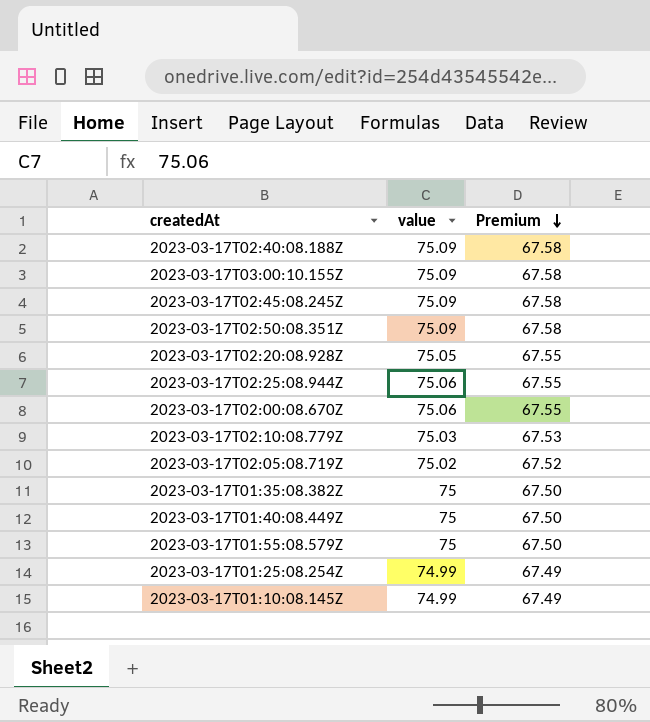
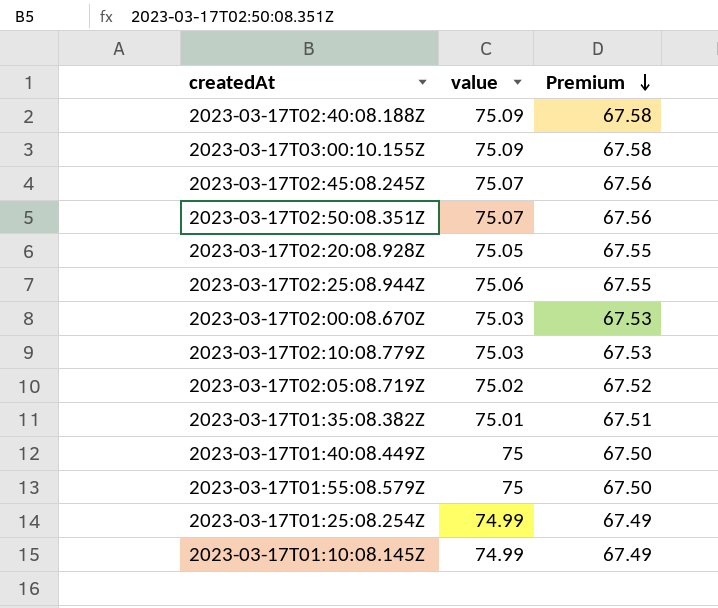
2023-03-17T02:45:08.245Z | value: 75.09 -> 75.07
2023-03-17T02:45:08.245Z | Premium: 67.58 -> 67.56
2023-03-17T02:50:08.351Z | value: 75.09 -> 75.07
2023-03-17T02:50:08.351Z | Premium: 67.58 -> 67.56
2023-03-17T02:00:08.670Z | value: 75.06 -> 75.03
2023-03-17T02:00:08.670Z | Premium: 67.55 -> 67.53
2023-03-17T01:35:08.382Z | value: 75 -> 75.01
2023-03-17T01:35:08.382Z | Premium: 67.50 -> 67.51

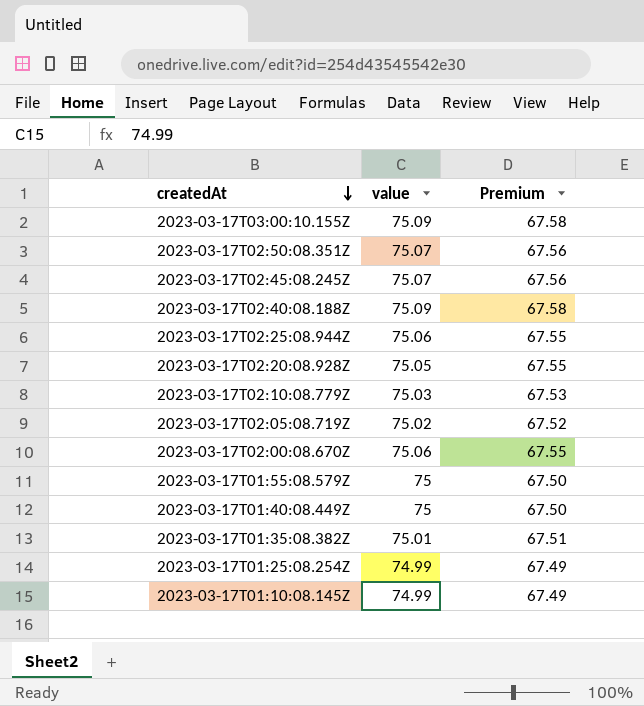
row order: Premium descending -> createdAt descending
2023-03-17T02:00:08.670Z | value: 75.03 -> 75.06
2023-03-17T02:00:08.670Z | Premium: 67.53 -> 67.55

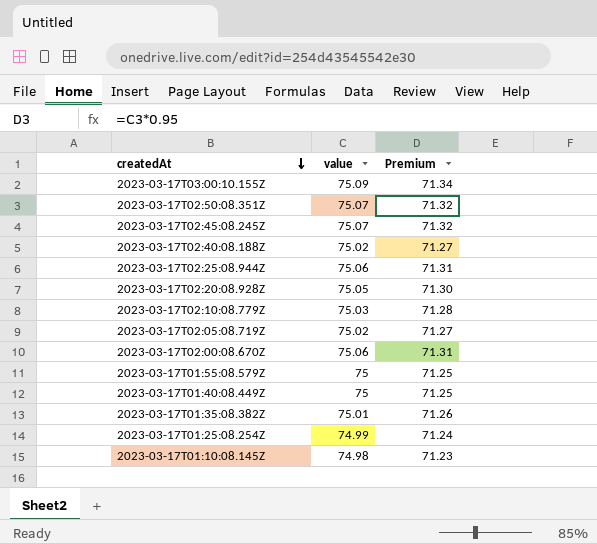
column Premium | formula: [value] * 0.9 -> [value] * 0.95
2023-03-17T02:40:08.188Z | value: 75.09 -> 75.02
2023-03-17T01:10:08.145Z | value: 74.99 -> 74.98

